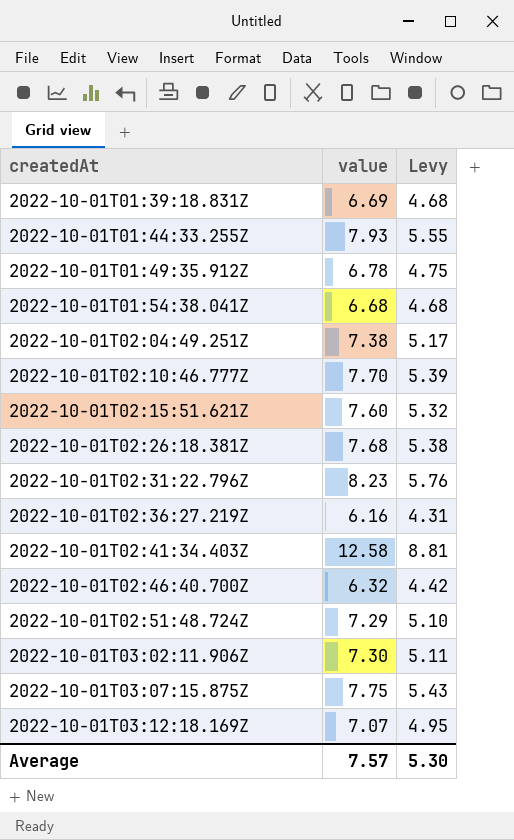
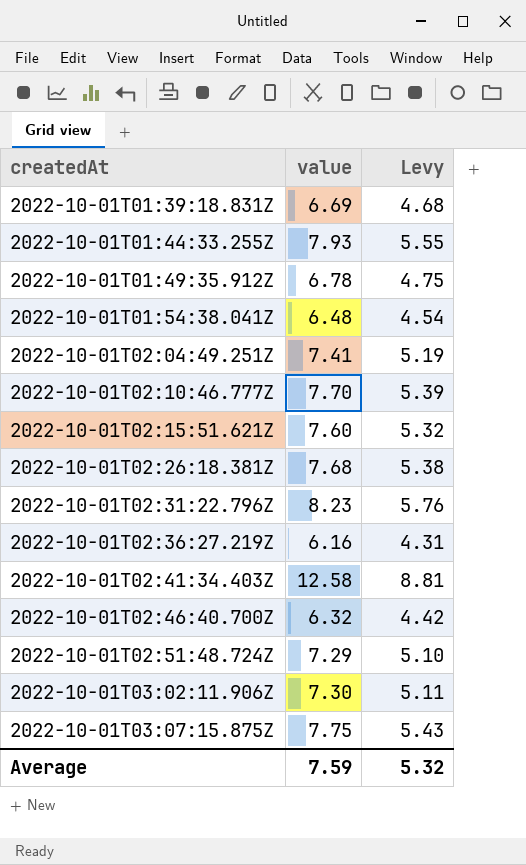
row 2022-10-01T03:12:18.169Z: 7.07 | 4.95 -> none
2022-10-01T01:54:38.041Z | value: 6.68 -> 6.48
2022-10-01T01:54:38.041Z | Levy: 4.68 -> 4.54
2022-10-01T02:04:49.251Z | value: 7.38 -> 7.41
2022-10-01T02:04:49.251Z | Levy: 5.17 -> 5.19
Average | value: 7.57 -> 7.59
Average | Levy: 5.30 -> 5.32

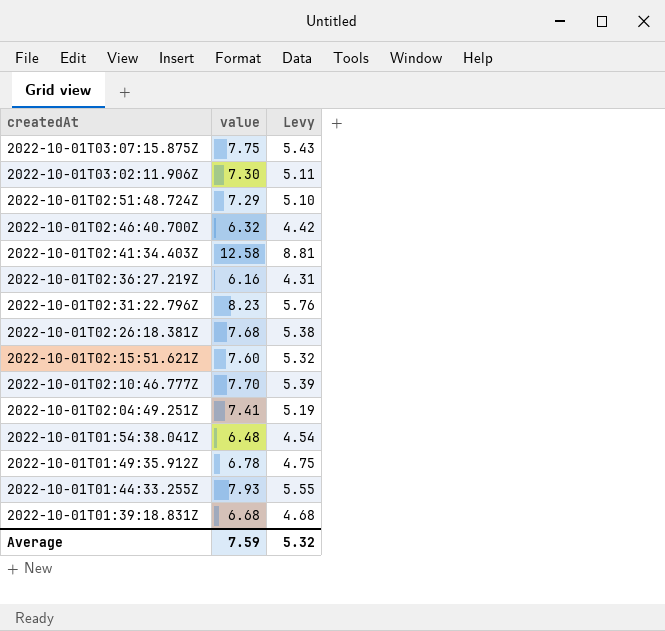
row order: createdAt ascending -> createdAt descending
2022-10-01T01:39:18.831Z | value: 6.69 -> 6.68

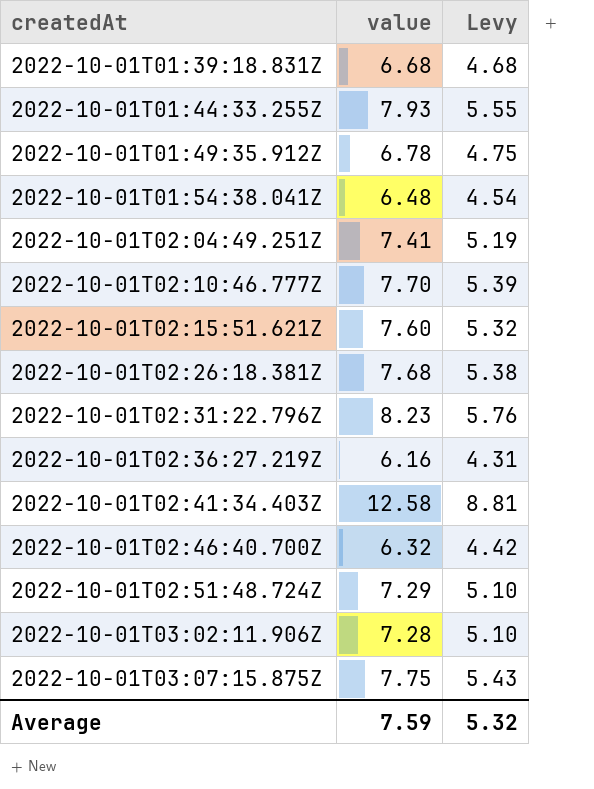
row order: createdAt descending -> createdAt ascending
2022-10-01T03:02:11.906Z | value: 7.30 -> 7.28
2022-10-01T03:02:11.906Z | Levy: 5.11 -> 5.10

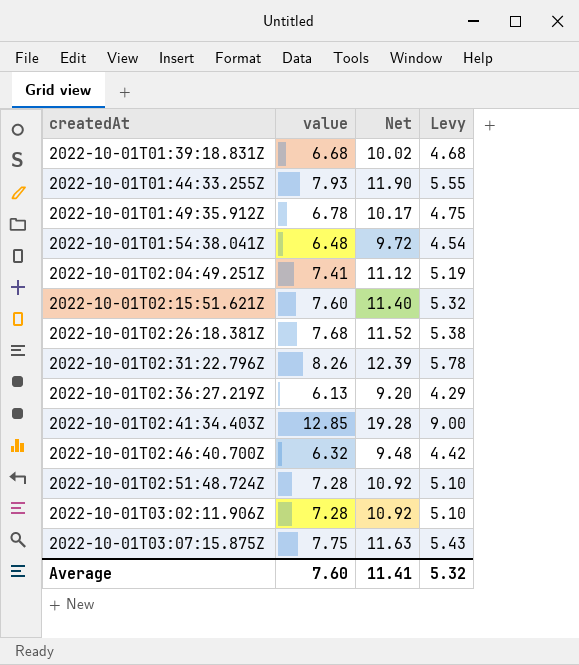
column Net | formula: none -> [value] * 1.5
row 2022-10-01T02:10:46.777Z: 7.70 | 5.39 -> none
2022-10-01T02:31:22.796Z | value: 8.23 -> 8.26
2022-10-01T02:31:22.796Z | Levy: 5.76 -> 5.78
2022-10-01T02:36:27.219Z | value: 6.16 -> 6.13
2022-10-01T02:36:27.219Z | Levy: 4.31 -> 4.29
2022-10-01T02:41:34.403Z | value: 12.58 -> 12.85
2022-10-01T02:41:34.403Z | Levy: 8.81 -> 9.00
2022-10-01T02:51:48.724Z | value: 7.29 -> 7.28
Average | value: 7.59 -> 7.60

